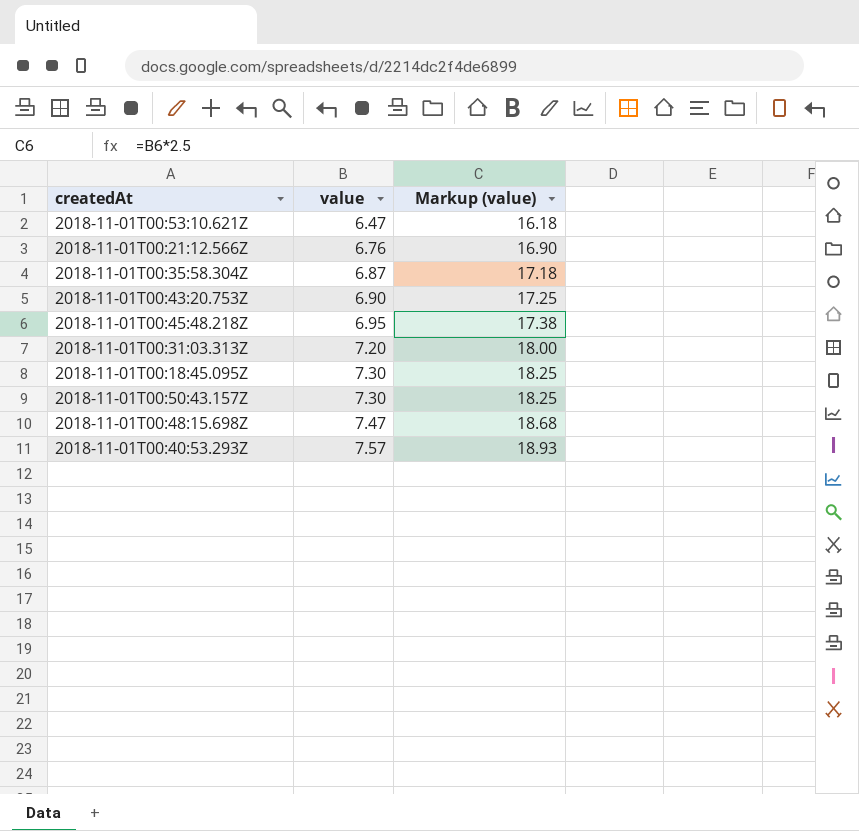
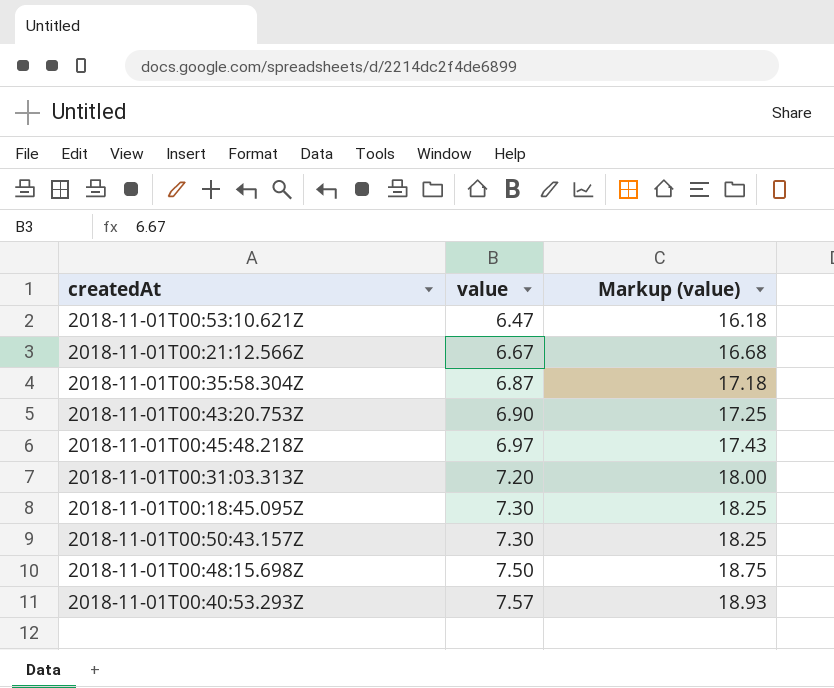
2018-11-01T00:21:12.566Z | value: 6.76 -> 6.67
2018-11-01T00:21:12.566Z | Markup (value): 16.90 -> 16.68
2018-11-01T00:45:48.218Z | value: 6.95 -> 6.97
2018-11-01T00:45:48.218Z | Markup (value): 17.38 -> 17.43
2018-11-01T00:48:15.698Z | value: 7.47 -> 7.50
2018-11-01T00:48:15.698Z | Markup (value): 18.68 -> 18.75

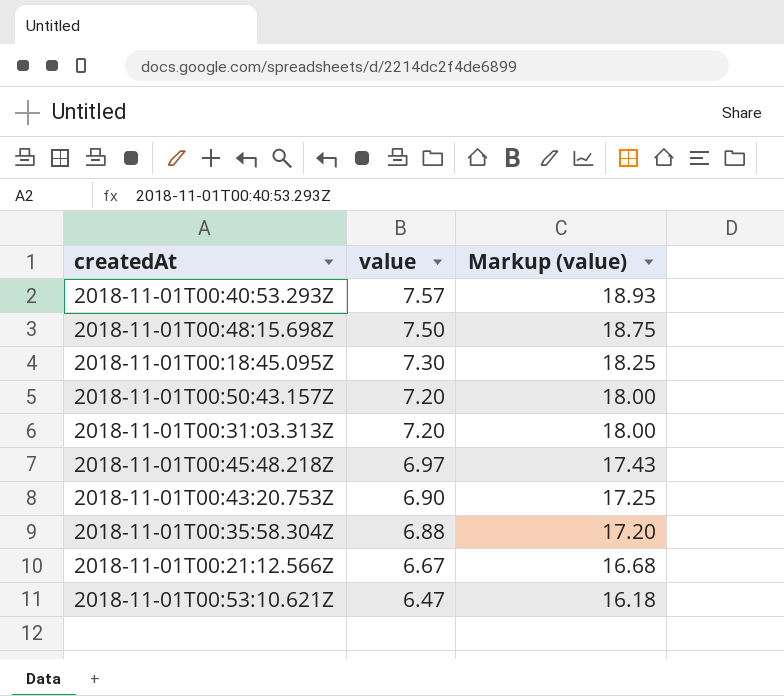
row order: value ascending -> value descending
2018-11-01T00:50:43.157Z | value: 7.30 -> 7.20
2018-11-01T00:50:43.157Z | Markup (value): 18.25 -> 18.00
2018-11-01T00:35:58.304Z | value: 6.87 -> 6.88
2018-11-01T00:35:58.304Z | Markup (value): 17.18 -> 17.20

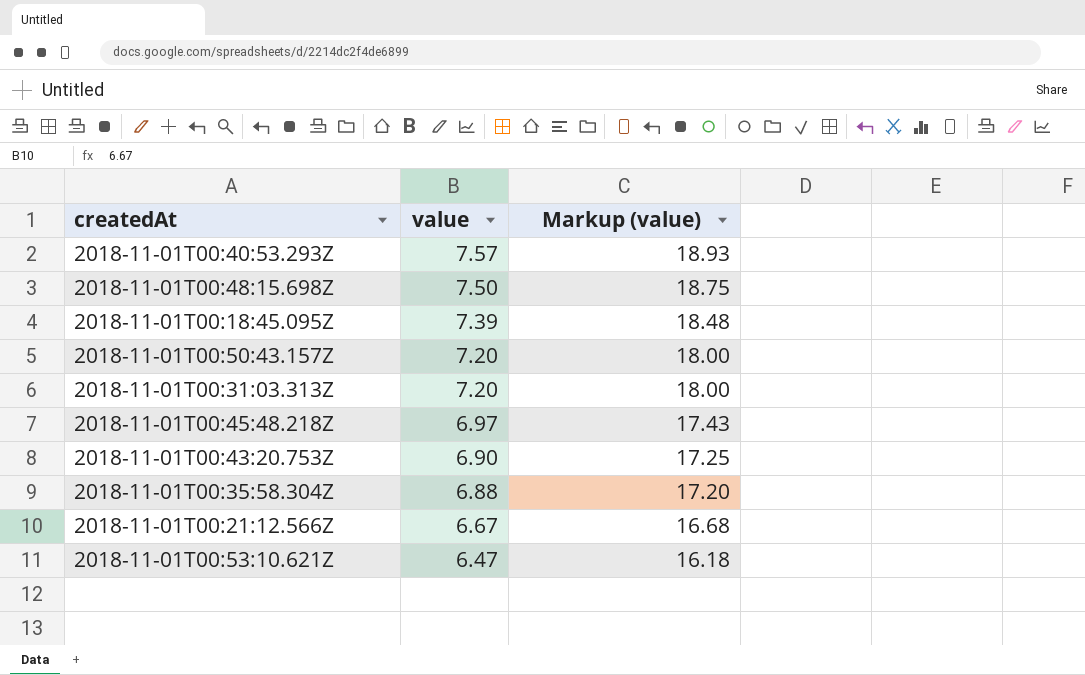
2018-11-01T00:18:45.095Z | value: 7.30 -> 7.39
2018-11-01T00:18:45.095Z | Markup (value): 18.25 -> 18.48

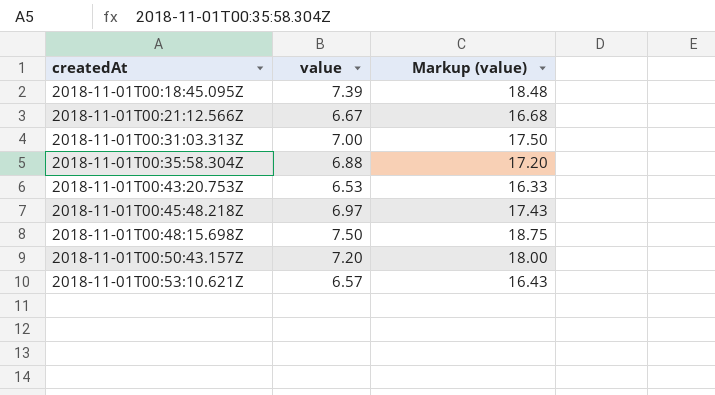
row order: value descending -> createdAt ascending
row 2018-11-01T00:40:53.293Z: 7.57 | 18.93 -> none
2018-11-01T00:31:03.313Z | value: 7.20 -> 7.00
2018-11-01T00:31:03.313Z | Markup (value): 18.00 -> 17.50
2018-11-01T00:43:20.753Z | value: 6.90 -> 6.53
2018-11-01T00:43:20.753Z | Markup (value): 17.25 -> 16.33
2018-11-01T00:53:10.621Z | value: 6.47 -> 6.57
2018-11-01T00:53:10.621Z | Markup (value): 16.18 -> 16.43

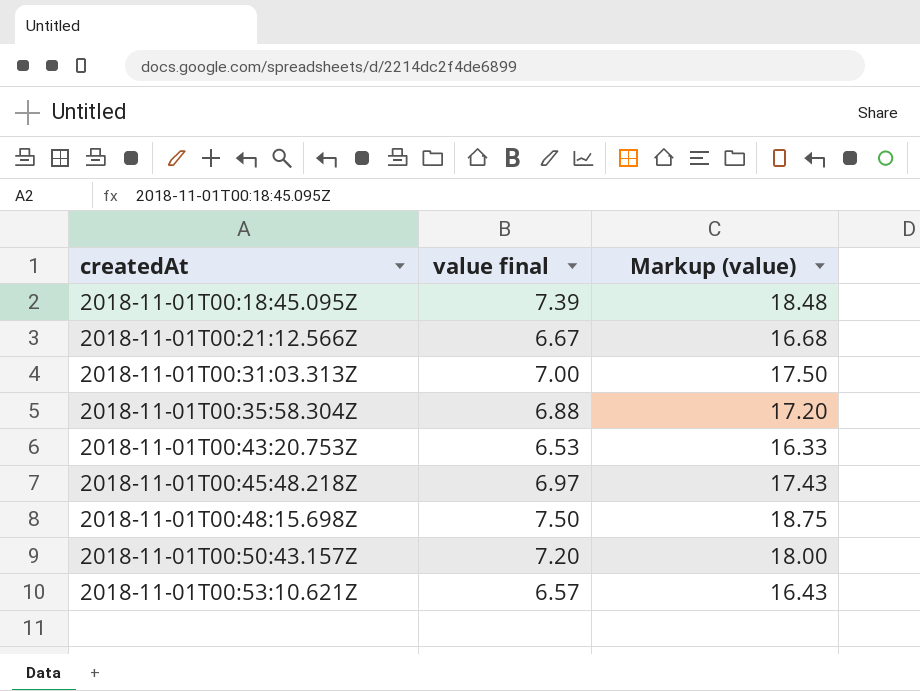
column name: value -> value final

